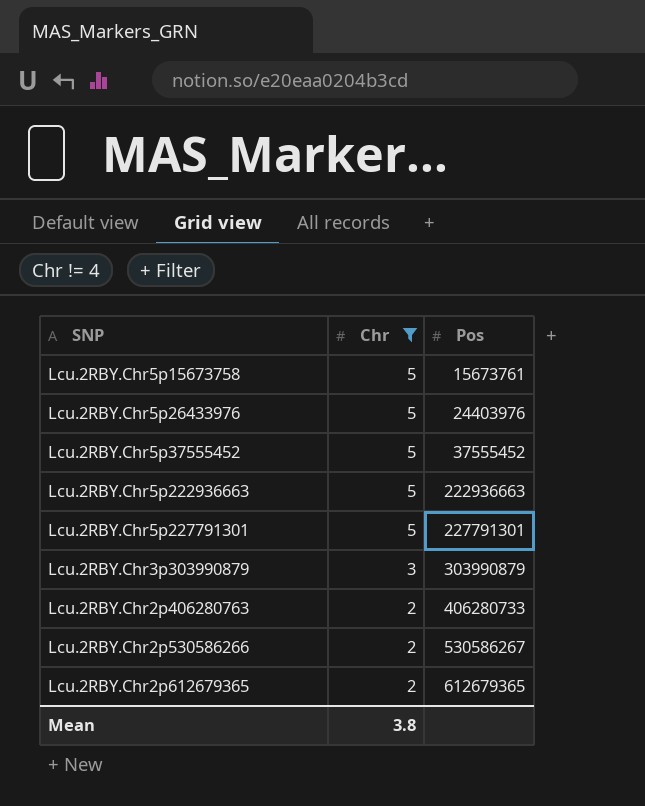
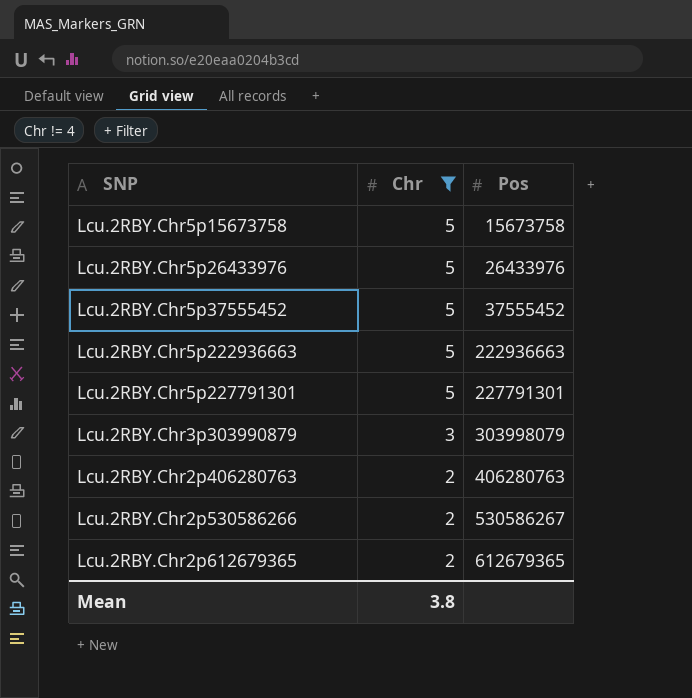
Lcu.2RBY.Chr5p15673758 | Pos: 15673761 -> 15673758
Lcu.2RBY.Chr5p26433976 | Pos: 24403976 -> 26433976
Lcu.2RBY.Chr3p303990879 | Pos: 303990879 -> 303998079
Lcu.2RBY.Chr2p406280763 | Pos: 406280733 -> 406280763

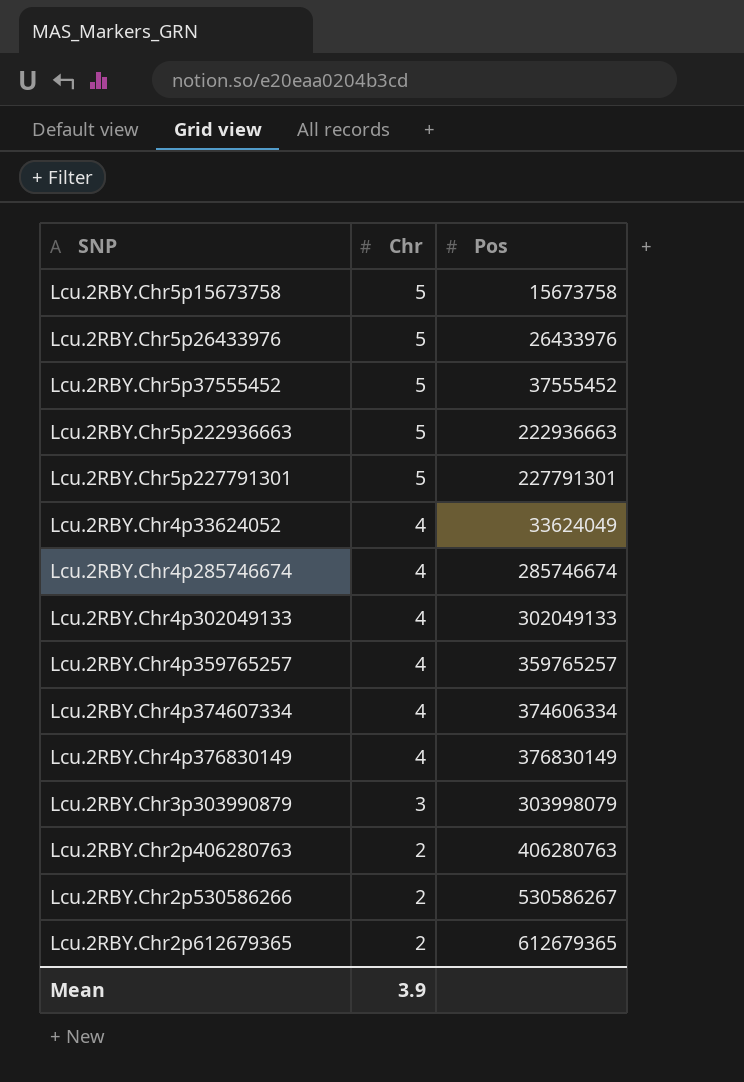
filter: Chr != 4 -> none
Mean | Chr: 3.8 -> 3.9

